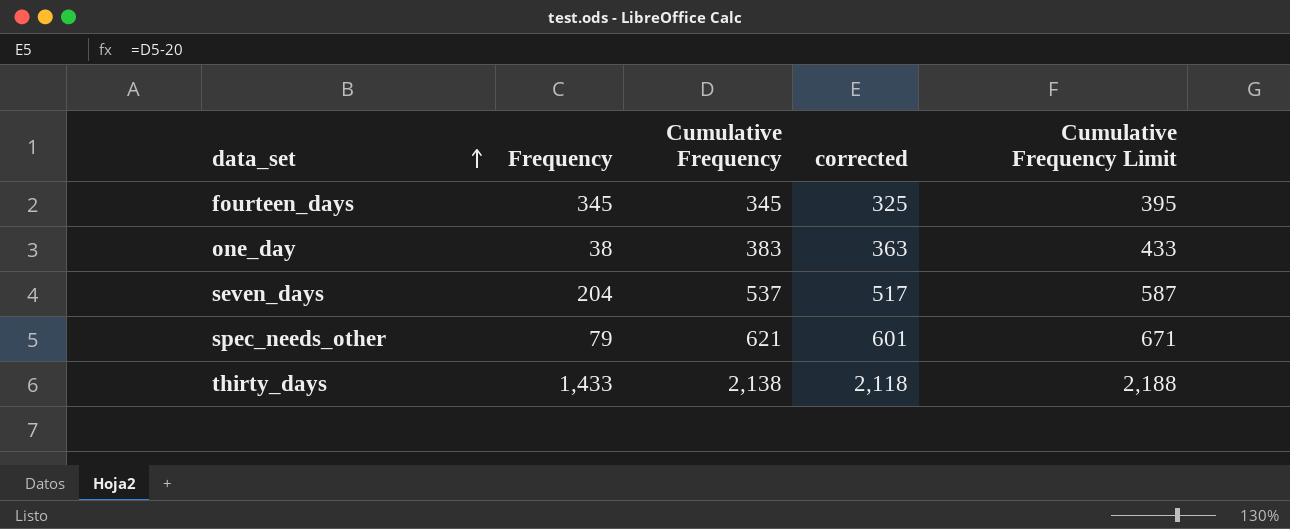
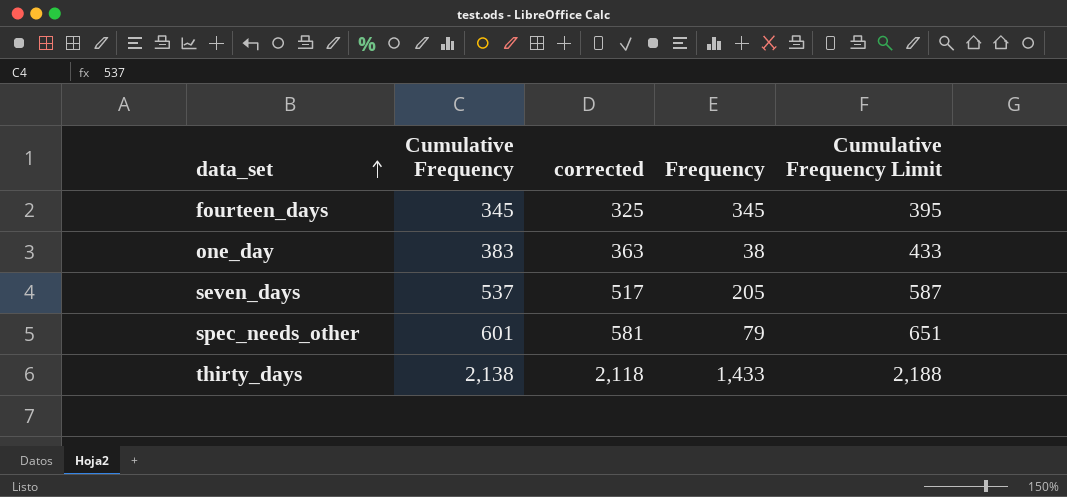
column Frequency | position: 2 -> 4
seven_days | Frequency: 204 -> 205
spec_needs_other | Cumulative Frequency: 621 -> 601
spec_needs_other | corrected: 601 -> 581
spec_needs_other | Cumulative Frequency Limit: 671 -> 651

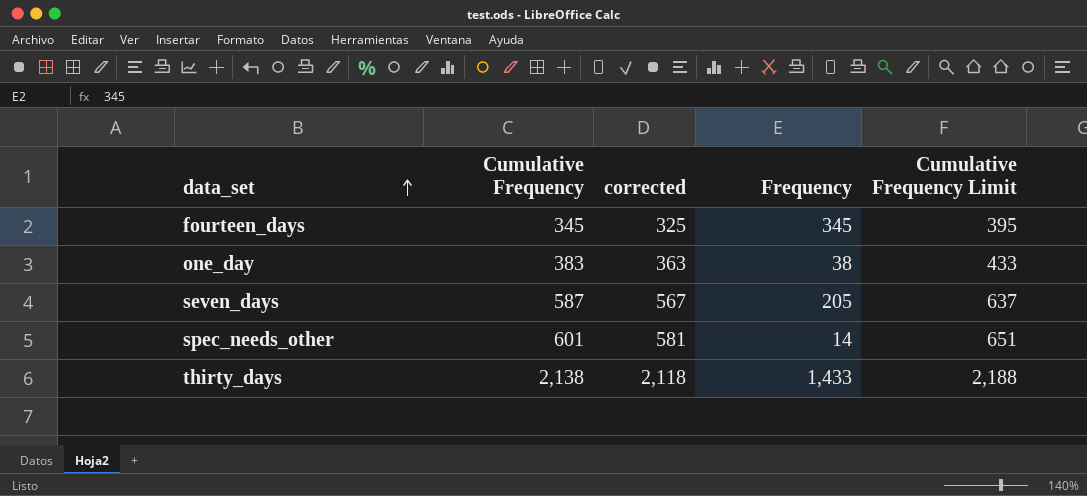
seven_days | Cumulative Frequency: 537 -> 587
seven_days | corrected: 517 -> 567
seven_days | Cumulative Frequency Limit: 587 -> 637
spec_needs_other | Frequency: 79 -> 14

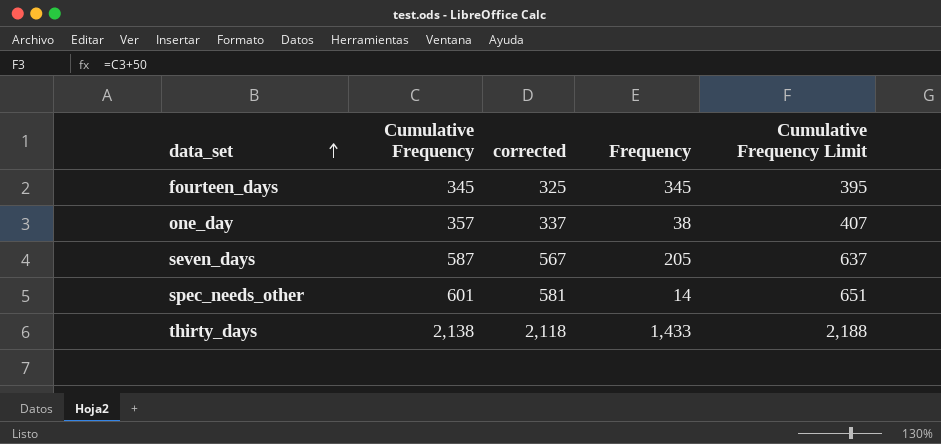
one_day | Cumulative Frequency: 383 -> 357
one_day | corrected: 363 -> 337
one_day | Cumulative Frequency Limit: 433 -> 407

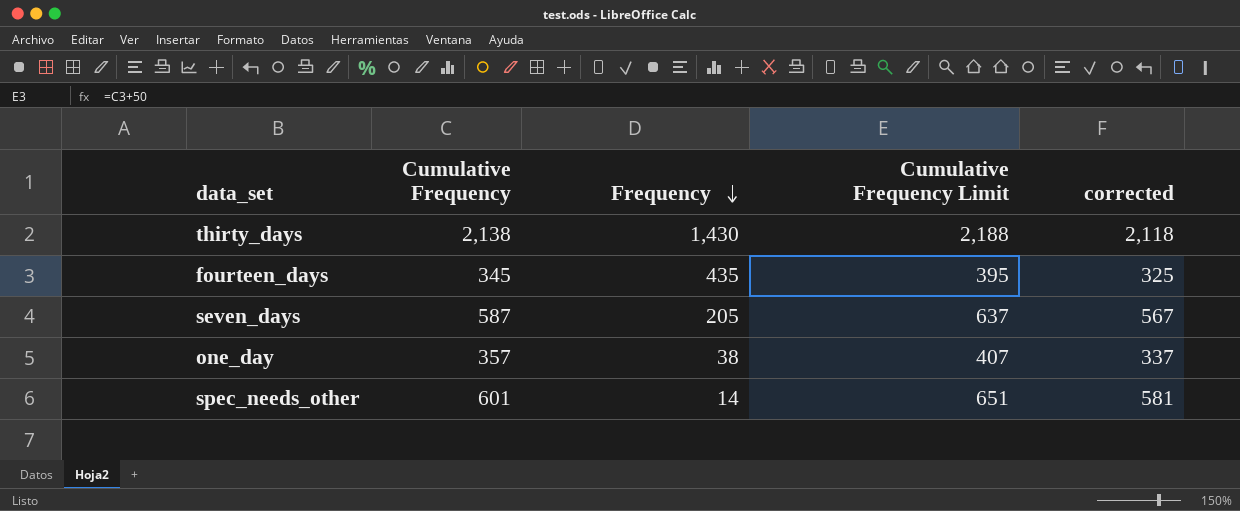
row order: data_set ascending -> Frequency descending
column corrected | position: 3 -> 5
thirty_days | Frequency: 1,433 -> 1,430
fourteen_days | Frequency: 345 -> 435

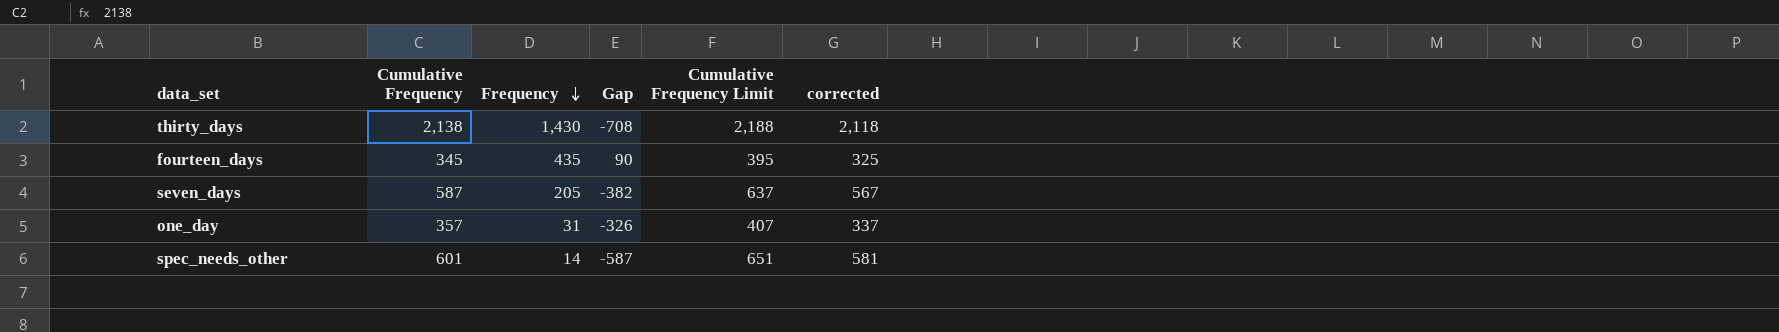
column Gap | formula: none -> [Frequency] - [Cumulative Frequency]
one_day | Frequency: 38 -> 31

